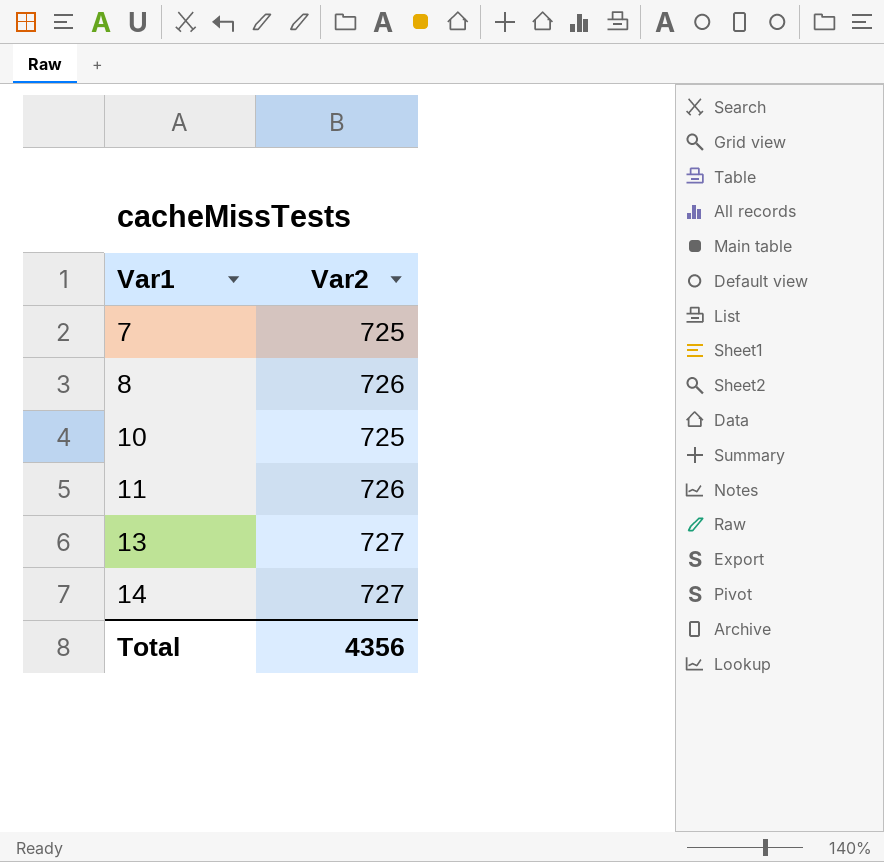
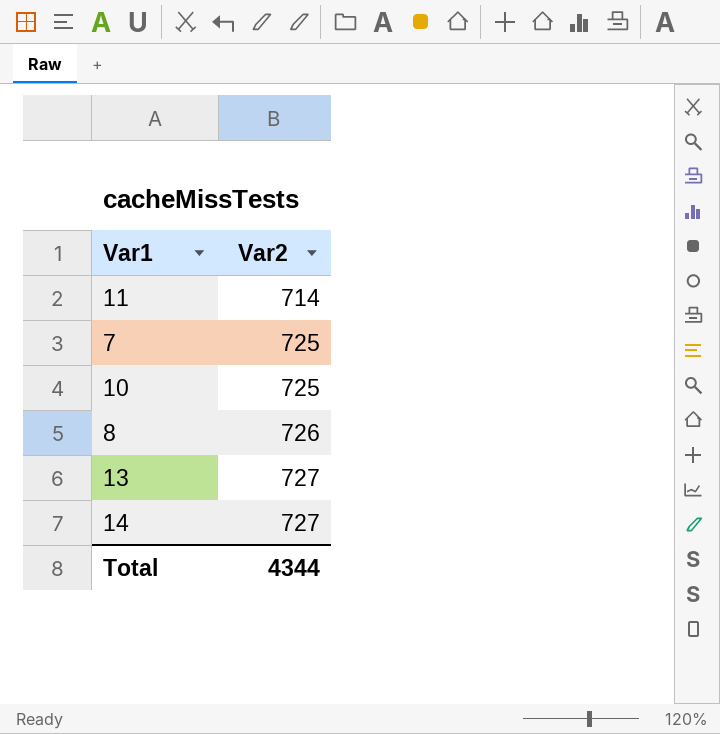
row order: Var1 ascending -> Var2 ascending
11 | Var2: 726 -> 714
Total | Var2: 4356 -> 4344

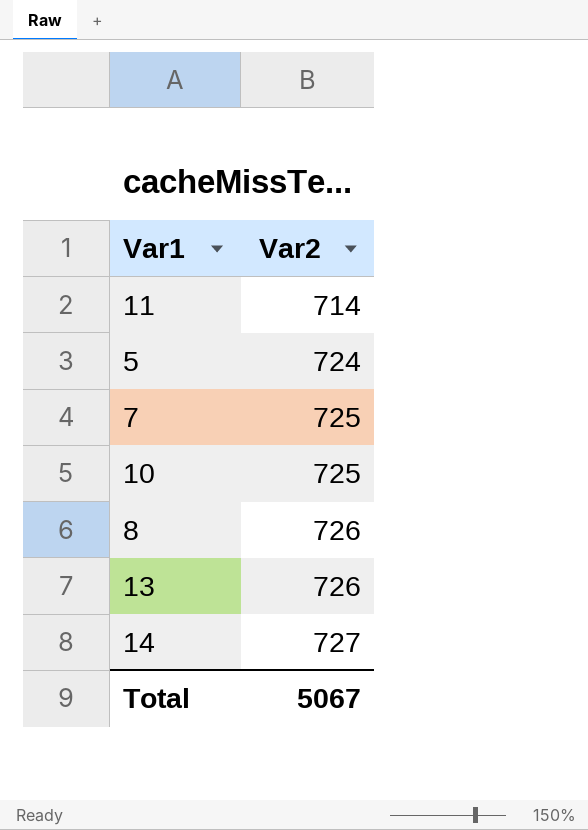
row 5: none -> 724
13 | Var2: 727 -> 726
Total | Var2: 4344 -> 5067

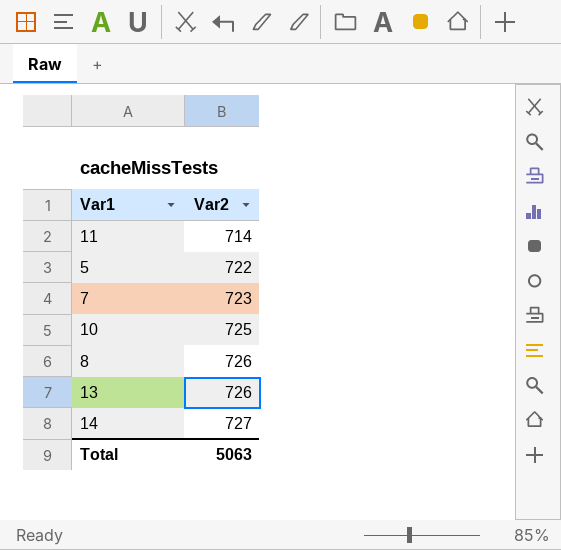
5 | Var2: 724 -> 722
7 | Var2: 725 -> 723
Total | Var2: 5067 -> 5063

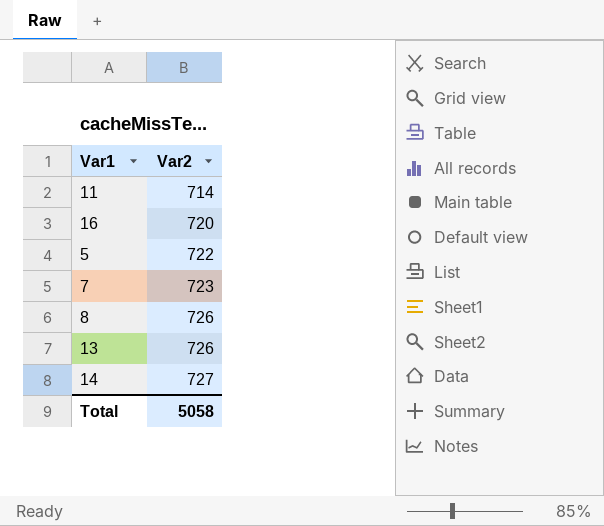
row 10: 725 -> none
row 16: none -> 720
Total | Var2: 5063 -> 5058

